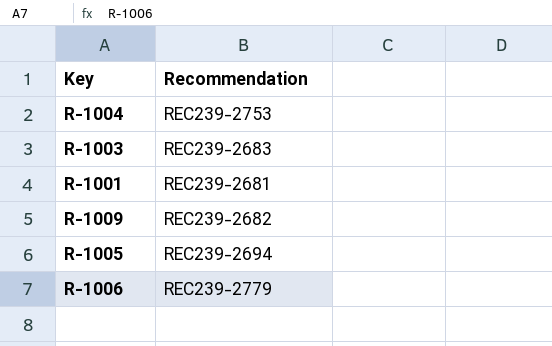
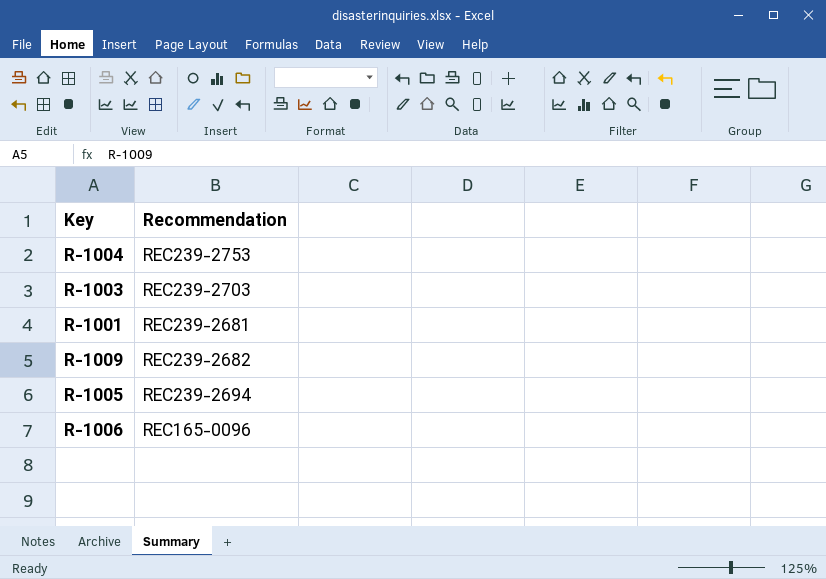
R-1003 | Recommendation: REC239-2683 -> REC239-2703
R-1006 | Recommendation: REC239-2779 -> REC165-0096

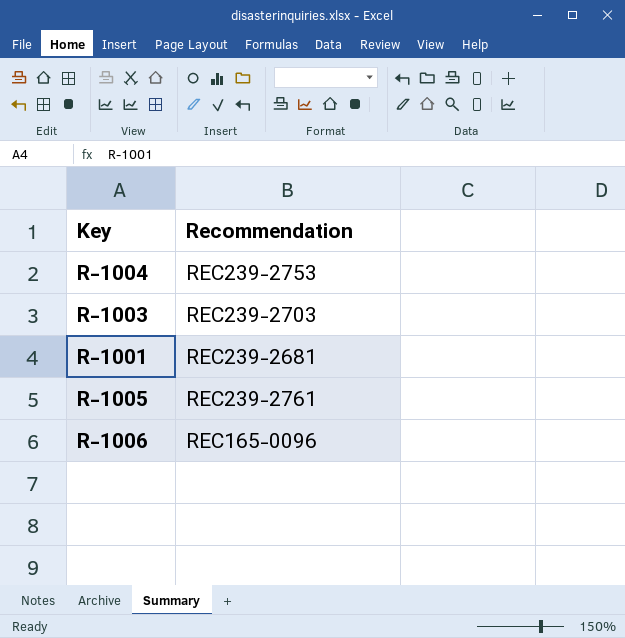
row R-1009: REC239-2682 -> none
R-1005 | Recommendation: REC239-2694 -> REC239-2761

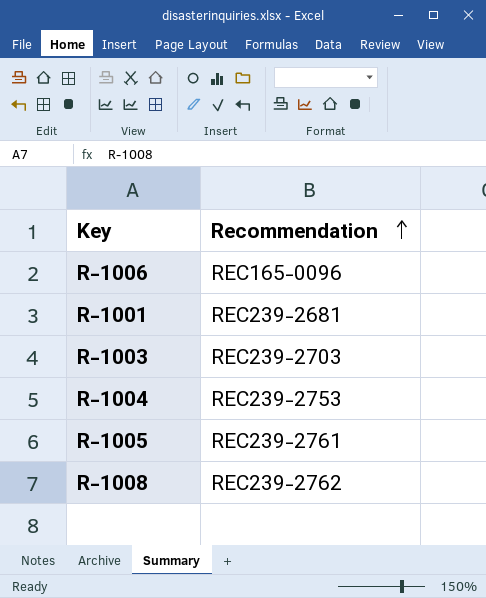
row order: none -> Recommendation ascending
row R-1008: none -> REC239-2762

